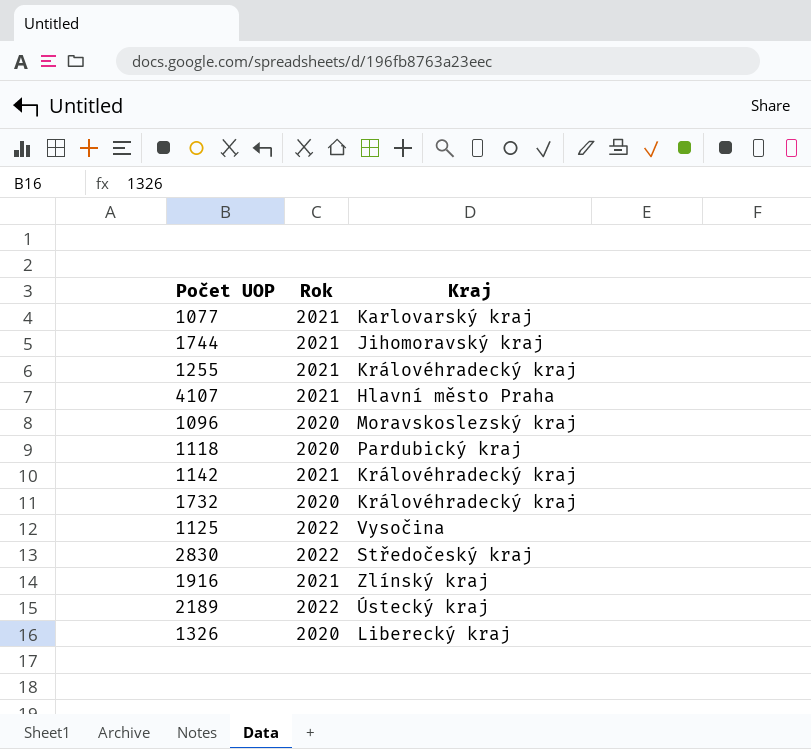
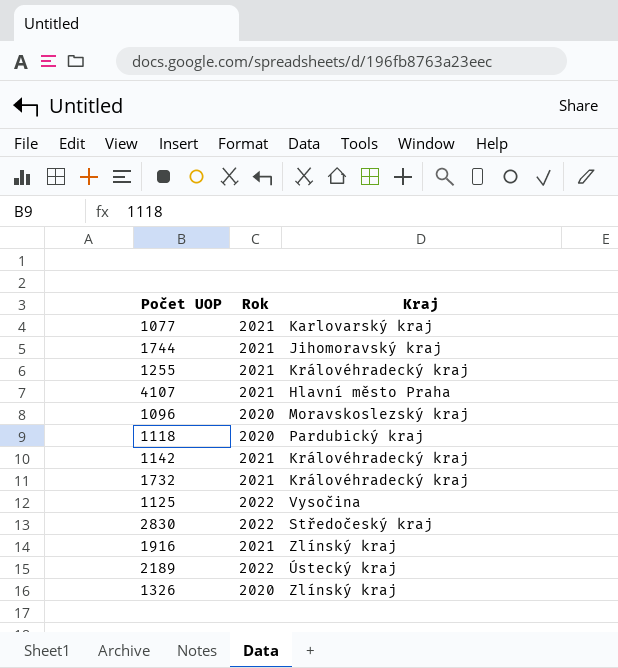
1732 | Rok: 2020 -> 2021
1326 | Kraj: Liberecký kraj -> Zlínský kraj

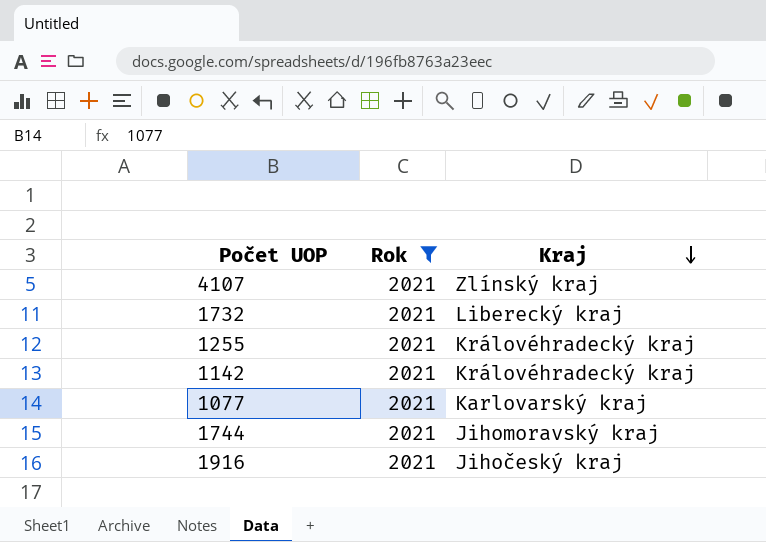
filter: none -> Rok = 2021
row order: none -> Kraj descending
4107 | Kraj: Hlavní město Praha -> Zlínský kraj
1732 | Kraj: Královéhradecký kraj -> Liberecký kraj
1916 | Kraj: Zlínský kraj -> Jihočeský kraj

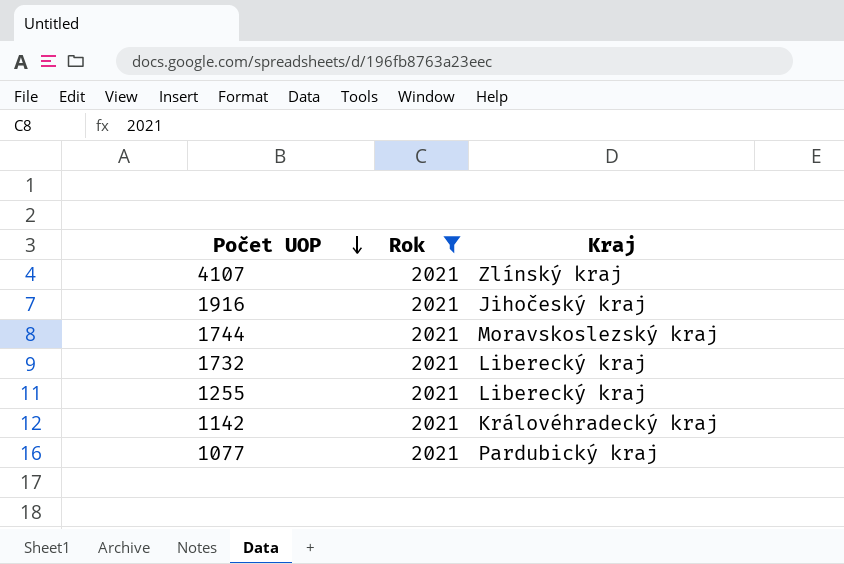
row order: Kraj descending -> Počet UOP descending
1744 | Kraj: Jihomoravský kraj -> Moravskoslezský kraj
1255 | Kraj: Královéhradecký kraj -> Liberecký kraj
1077 | Kraj: Karlovarský kraj -> Pardubický kraj

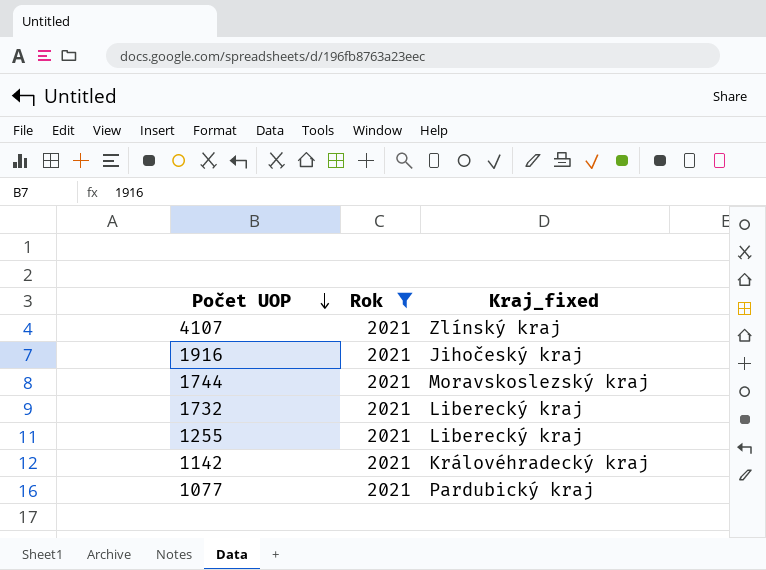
column name: Kraj -> Kraj_fixed

